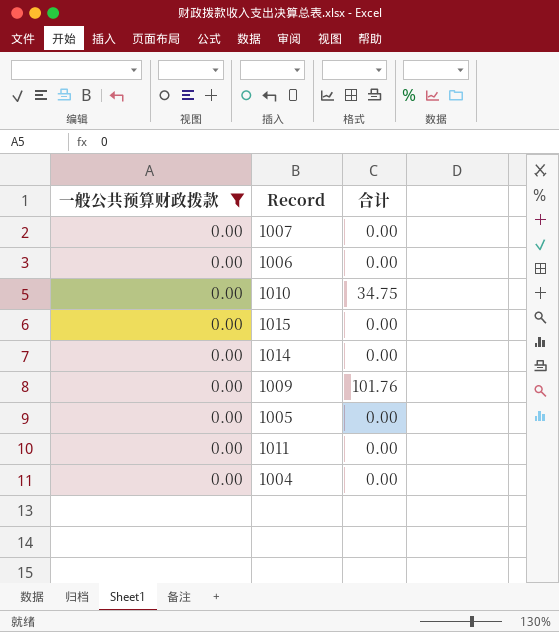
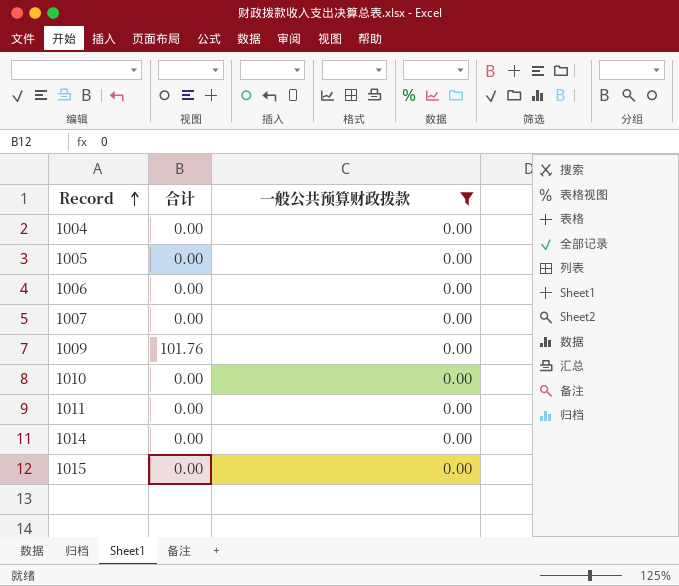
row order: none -> Record ascending
column 一般公共预算财政拨款 | position: 1 -> 3
1010 | 合计: 34.75 -> 0.00

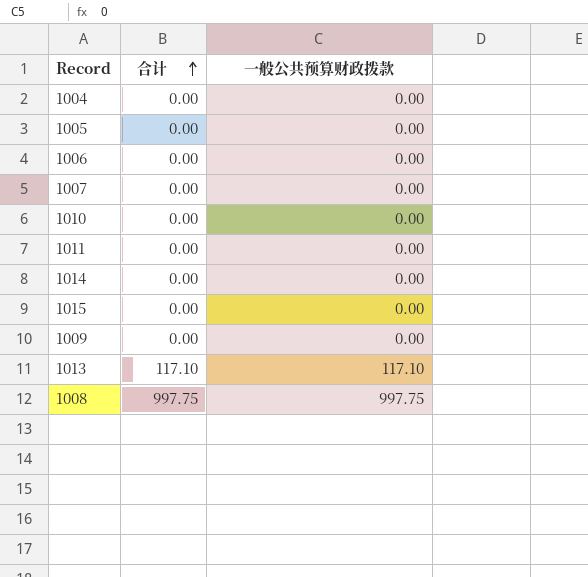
filter: 一般公共预算财政拨款 = 0.00 -> none
row order: Record ascending -> 合计 ascending
1009 | 合计: 101.76 -> 0.00

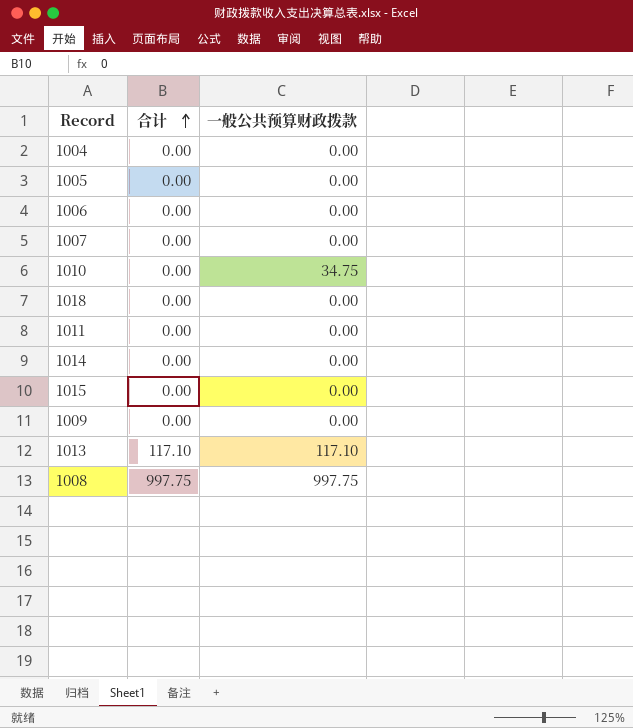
1010 | 一般公共预算财政拨款: 0.00 -> 34.75
row 1018: none -> 0.00 | 0.00

